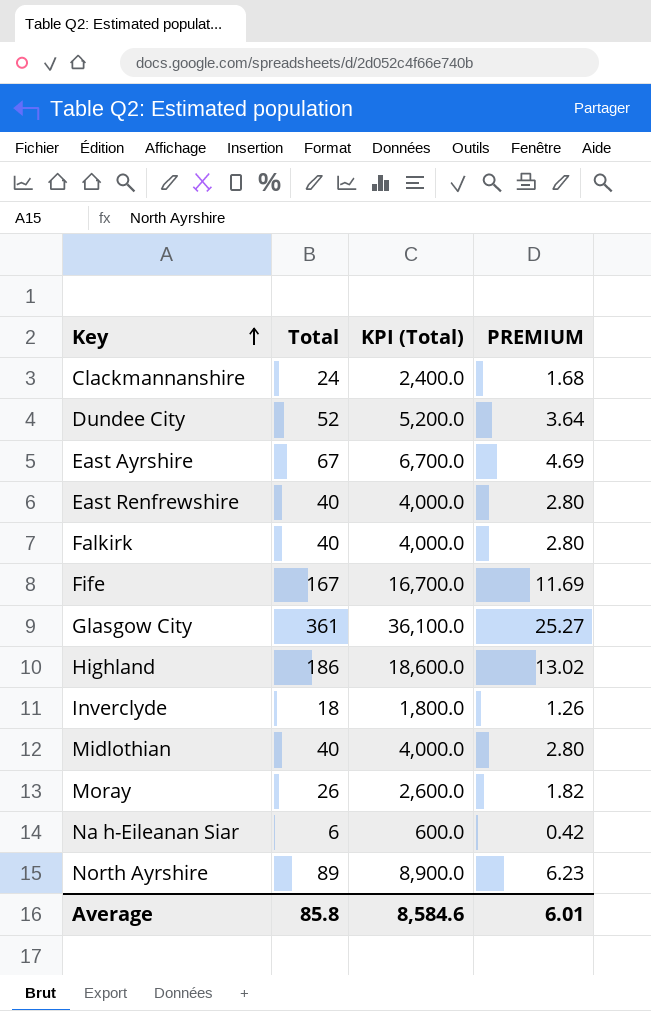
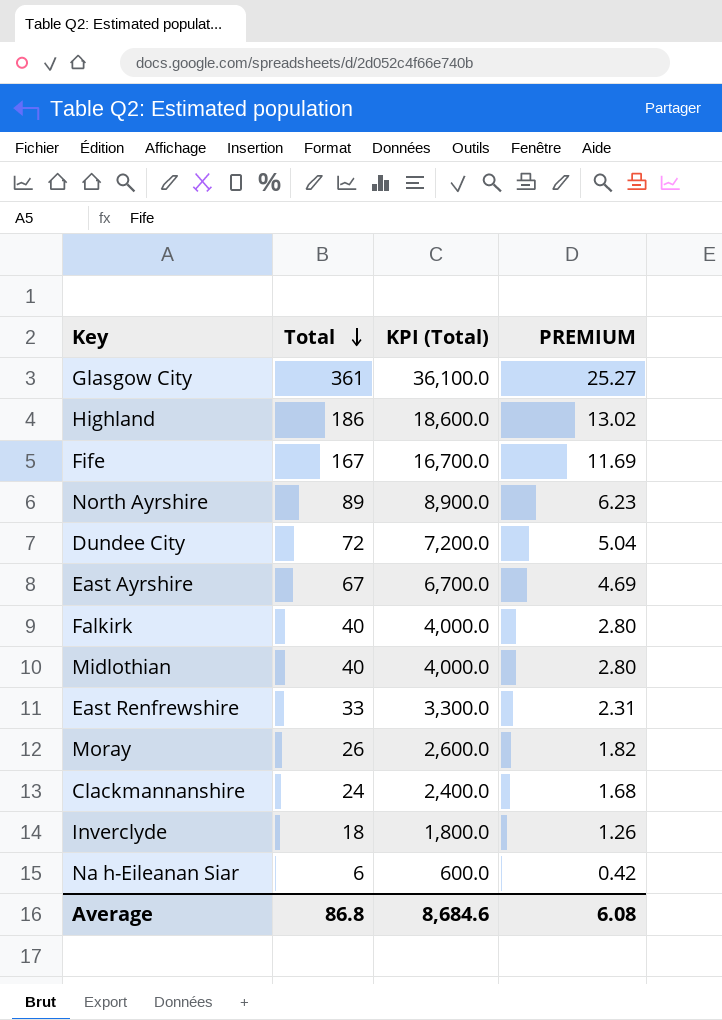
row order: Key ascending -> Total descending
Dundee City | Total: 52 -> 72
Dundee City | KPI (Total): 5,200.0 -> 7,200.0
Dundee City | PREMIUM: 3.64 -> 5.04
East Renfrewshire | Total: 40 -> 33
East Renfrewshire | KPI (Total): 4,000.0 -> 3,300.0
East Renfrewshire | PREMIUM: 2.80 -> 2.31
Average | Total: 85.8 -> 86.8
Average | KPI (Total): 8,584.6 -> 8,684.6
Average | PREMIUM: 6.01 -> 6.08

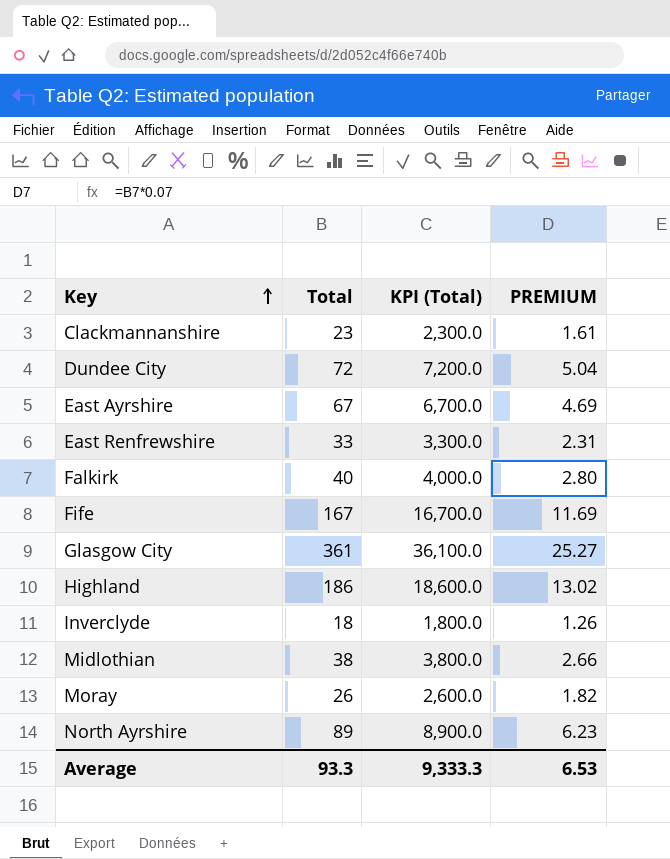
row order: Total descending -> Key ascending
row Na h-Eileanan Siar: 6 | 600.0 | 0.42 -> none
Clackmannanshire | Total: 24 -> 23
Clackmannanshire | KPI (Total): 2,400.0 -> 2,300.0
Clackmannanshire | PREMIUM: 1.68 -> 1.61
Midlothian | Total: 40 -> 38
Midlothian | KPI (Total): 4,000.0 -> 3,800.0
Midlothian | PREMIUM: 2.80 -> 2.66
Average | Total: 86.8 -> 93.3
Average | KPI (Total): 8,684.6 -> 9,333.3
Average | PREMIUM: 6.08 -> 6.53

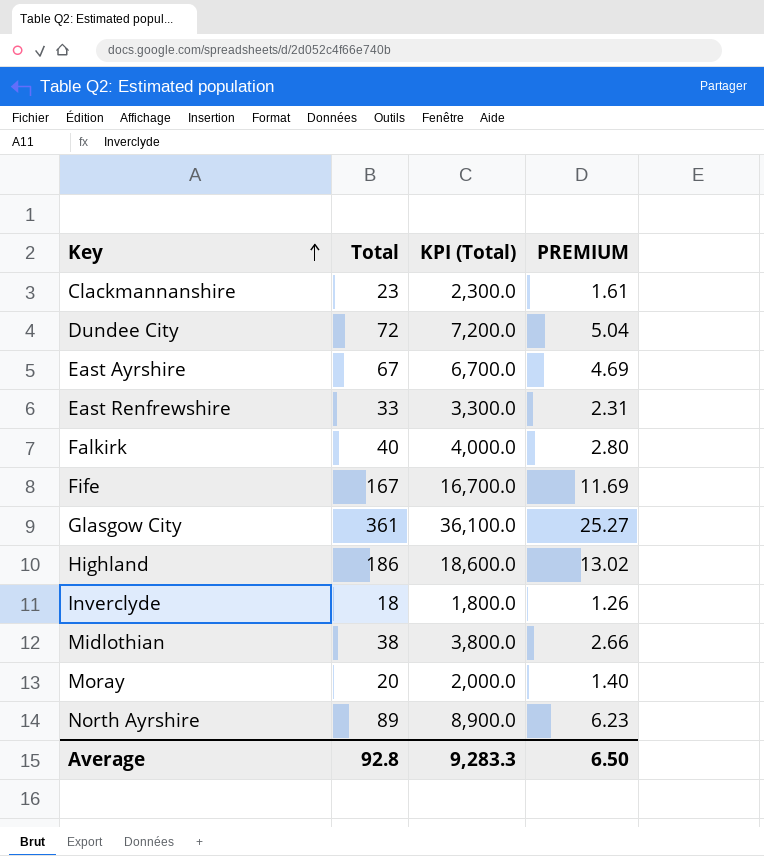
Moray | Total: 26 -> 20
Moray | KPI (Total): 2,600.0 -> 2,000.0
Moray | PREMIUM: 1.82 -> 1.40
Average | Total: 93.3 -> 92.8
Average | KPI (Total): 9,333.3 -> 9,283.3
Average | PREMIUM: 6.53 -> 6.50

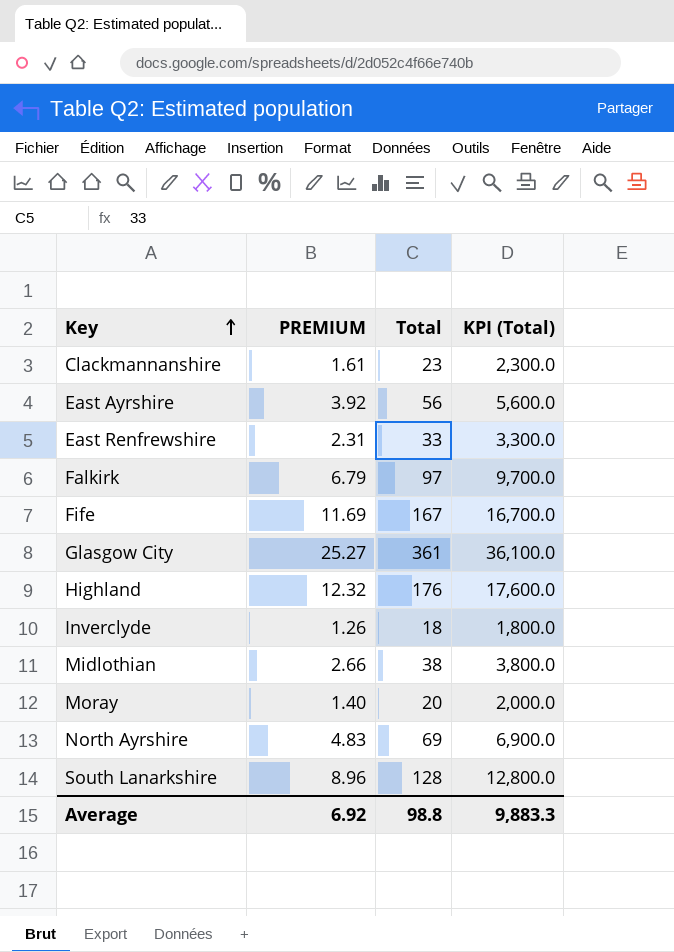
column PREMIUM | position: 4 -> 2
row Dundee City: 72 | 7,200.0 | 5.04 -> none
East Ayrshire | PREMIUM: 4.69 -> 3.92
East Ayrshire | Total: 67 -> 56
East Ayrshire | KPI (Total): 6,700.0 -> 5,600.0
Falkirk | PREMIUM: 2.80 -> 6.79
Falkirk | Total: 40 -> 97
Falkirk | KPI (Total): 4,000.0 -> 9,700.0
Highland | PREMIUM: 13.02 -> 12.32
Highland | Total: 186 -> 176
Highland | KPI (Total): 18,600.0 -> 17,600.0
North Ayrshire | PREMIUM: 6.23 -> 4.83
North Ayrshire | Total: 89 -> 69
North Ayrshire | KPI (Total): 8,900.0 -> 6,900.0
row South Lanarkshire: none -> 8.96 | 128 | 12,800.0
Average | PREMIUM: 6.50 -> 6.92
Average | Total: 92.8 -> 98.8
Average | KPI (Total): 9,283.3 -> 9,883.3

